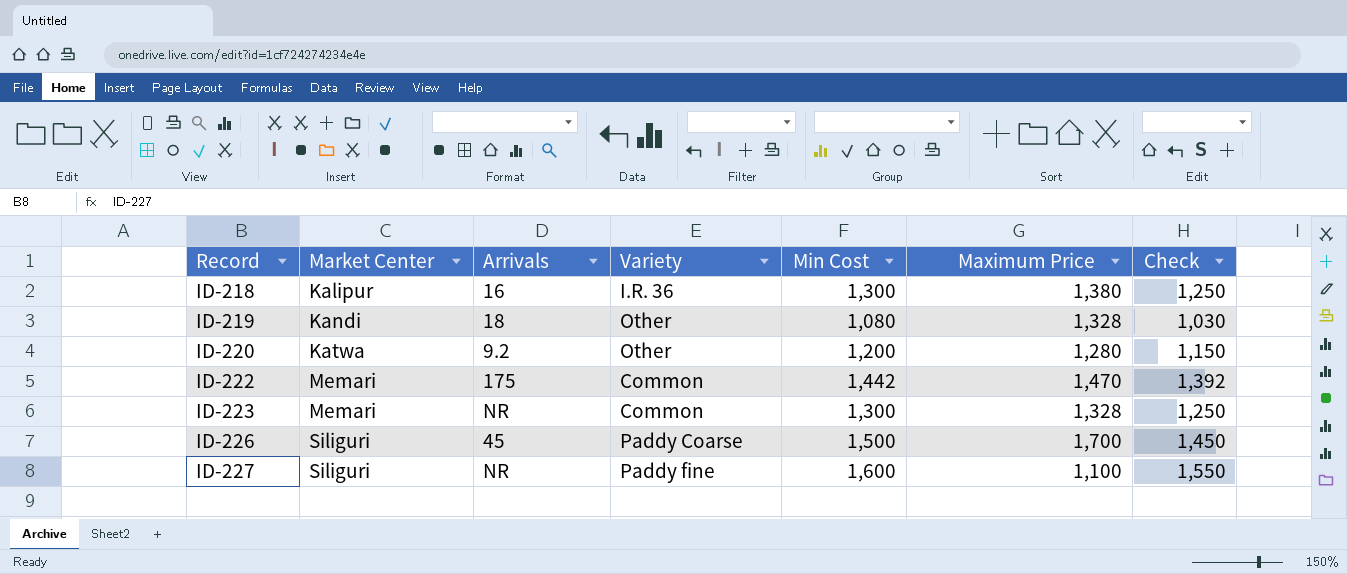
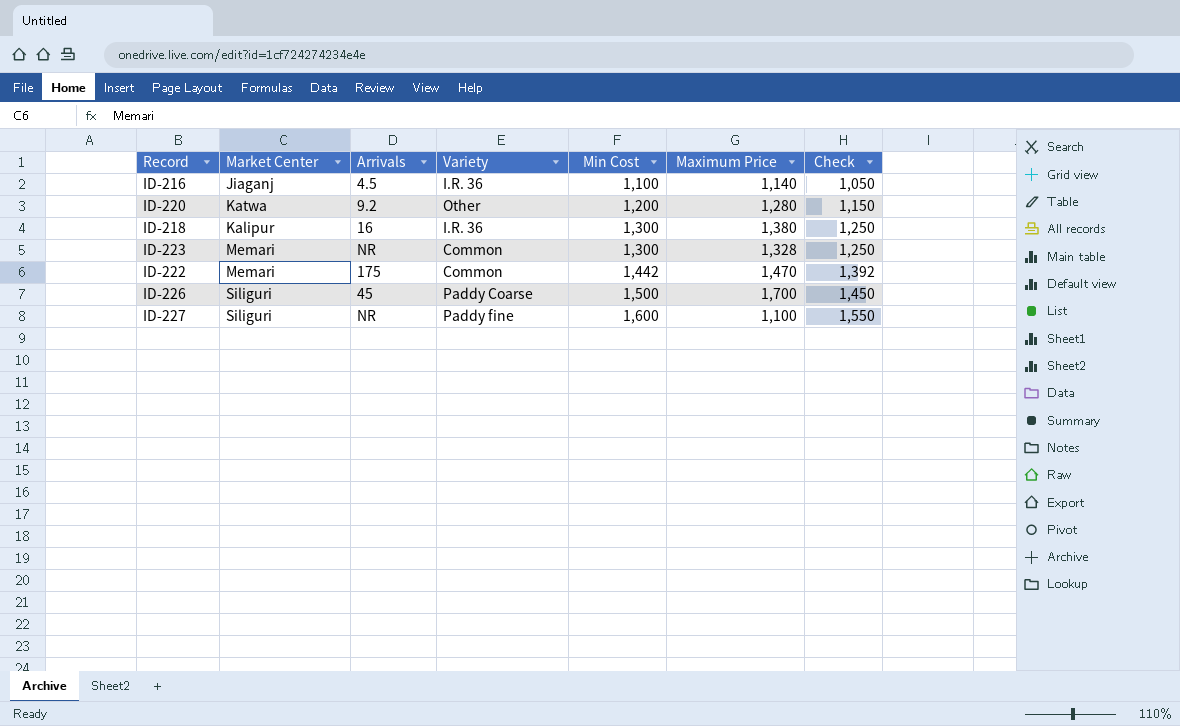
row order: Record ascending -> Min Cost ascending
row ID-219: Kandi | 18 | Other | 1,080 | 1,328 | 1,030 -> none
row ID-216: none -> Jiaganj | 4.5 | I.R. 36 | 1,100 | 1,140 | 1,050

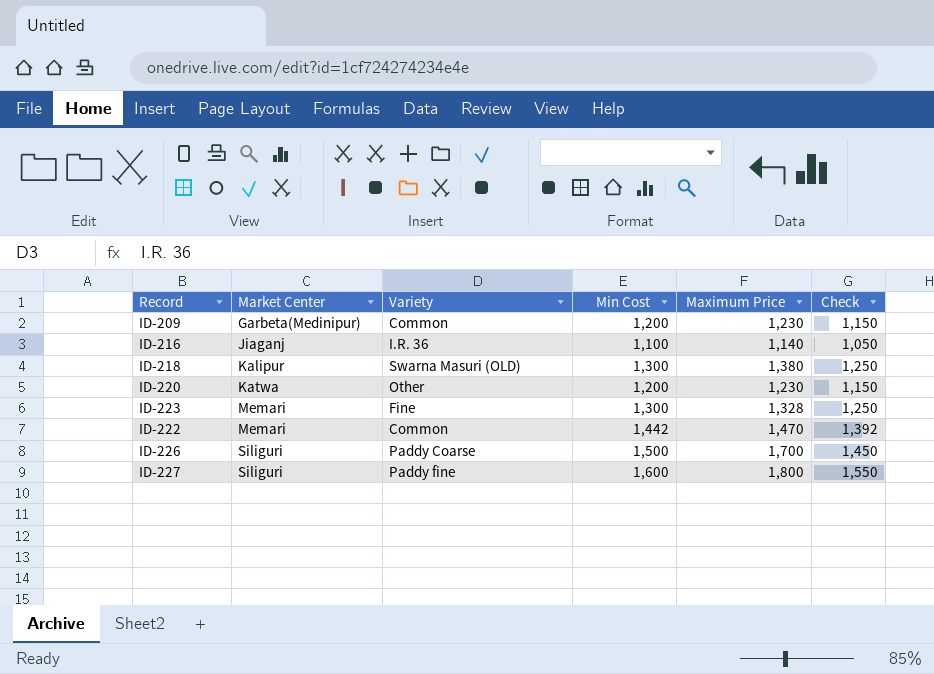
row order: Min Cost ascending -> Market Center ascending
column Arrivals | position: 3 -> none
row ID-209: none -> Garbeta(Medinipur) | Common | 1,200 | 1,230 | 1,150
ID-218 | Variety: I.R. 36 -> Swarna Masuri (OLD)
ID-220 | Maximum Price: 1,280 -> 1,230
ID-223 | Variety: Common -> Fine
ID-227 | Maximum Price: 1,100 -> 1,800

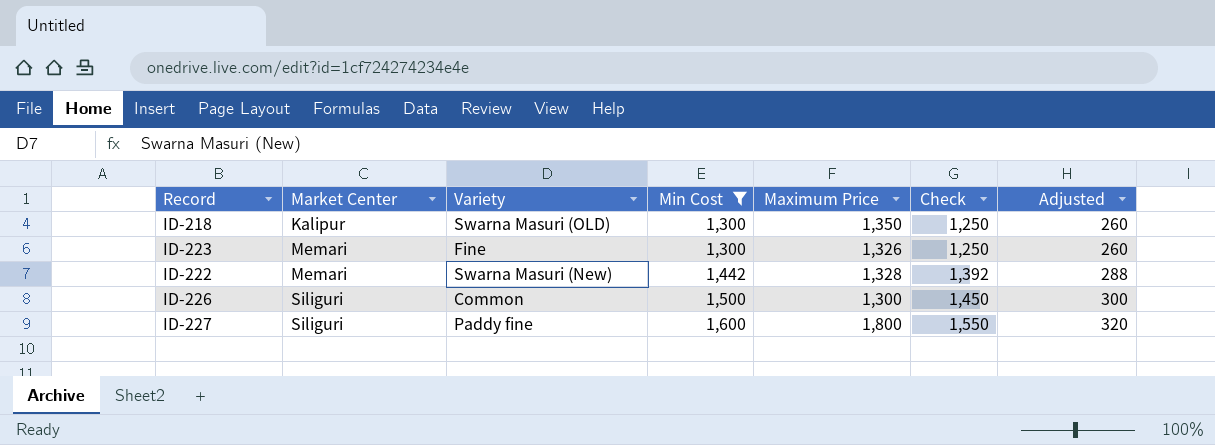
filter: none -> Min Cost >= 1,300
column Adjusted | formula: none -> [Min Cost] * 0.2
ID-218 | Maximum Price: 1,380 -> 1,350
ID-223 | Maximum Price: 1,328 -> 1,326
ID-222 | Variety: Common -> Swarna Masuri (New)
ID-222 | Maximum Price: 1,470 -> 1,328
ID-226 | Variety: Paddy Coarse -> Common
ID-226 | Maximum Price: 1,700 -> 1,300

